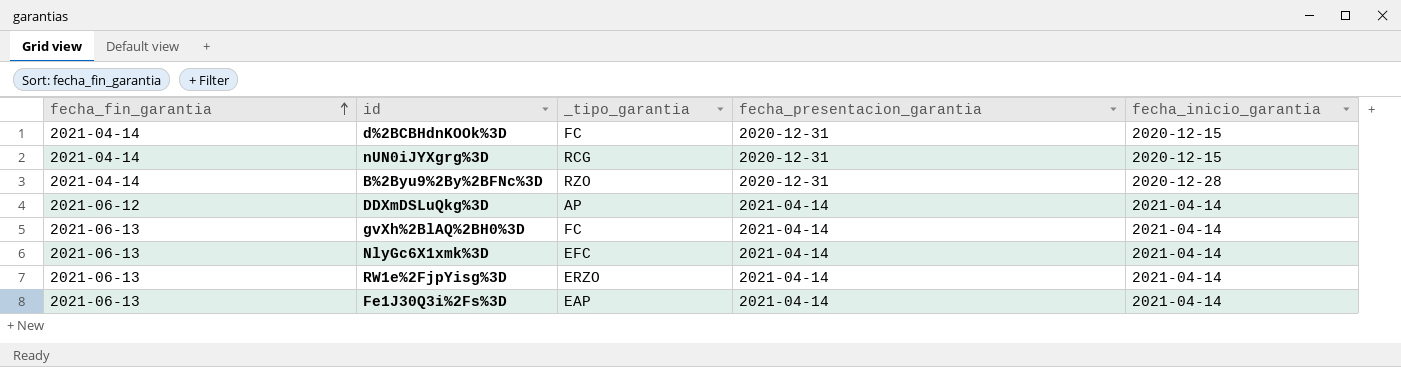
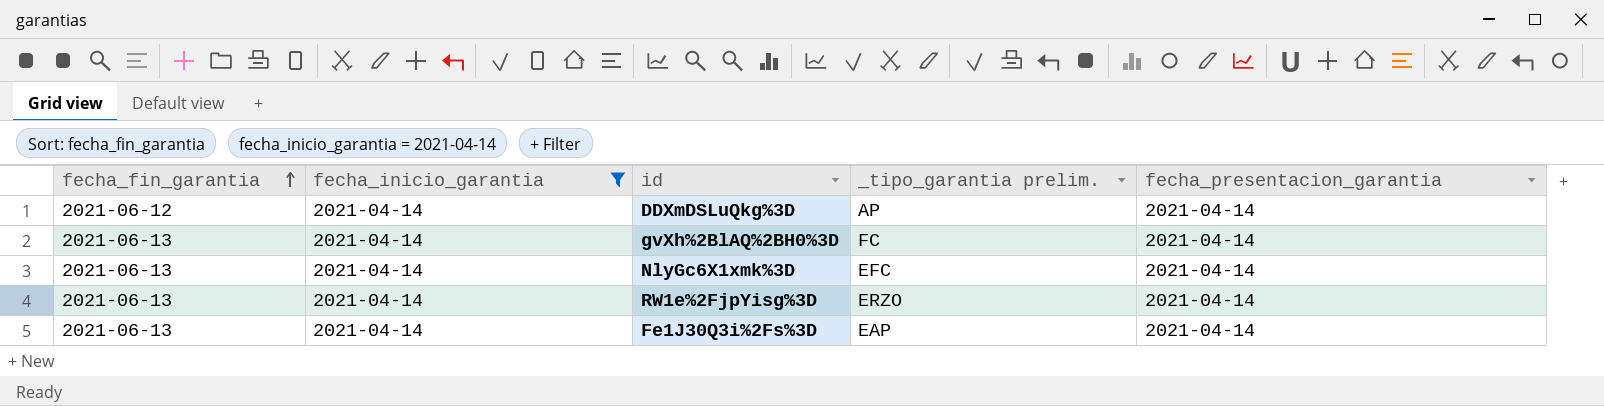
filter: none -> fecha_inicio_garantia = 2021-04-14
column fecha_inicio_garantia | position: 5 -> 2
column name: _tipo_garantia -> _tipo_garantia prelim.

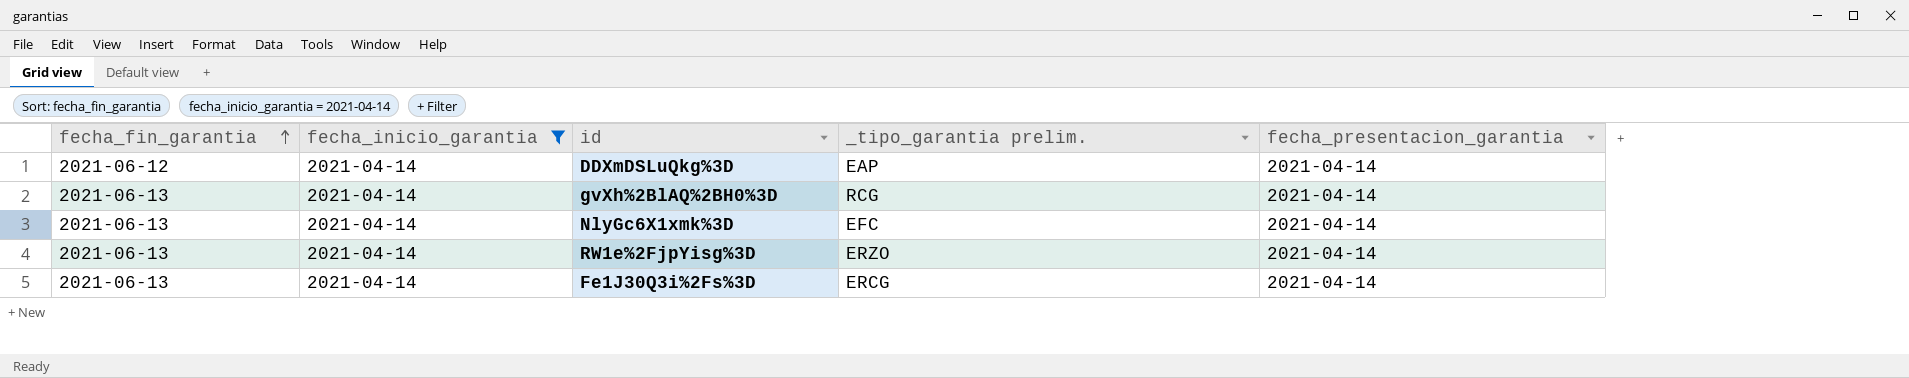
DDXmDSLuQkg%3D | _tipo_garantia prelim.: AP -> EAP
gvXh%2BlAQ%2BH0%3D | _tipo_garantia prelim.: FC -> RCG
Fe1J30Q3i%2Fs%3D | _tipo_garantia prelim.: EAP -> ERCG

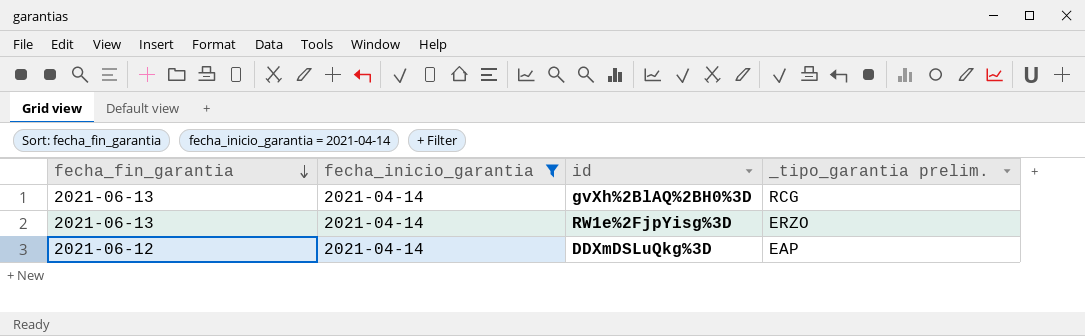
row order: fecha_fin_garantia ascending -> fecha_fin_garantia descending
column fecha_presentacion_garantia | position: 5 -> none
row NlyGc6X1xmk%3D: 2021-06-13 | 2021-04-14 | EFC | 2021-04-14 -> none
row Fe1J30Q3i%2Fs%3D: 2021-06-13 | 2021-04-14 | ERCG | 2021-04-14 -> none

